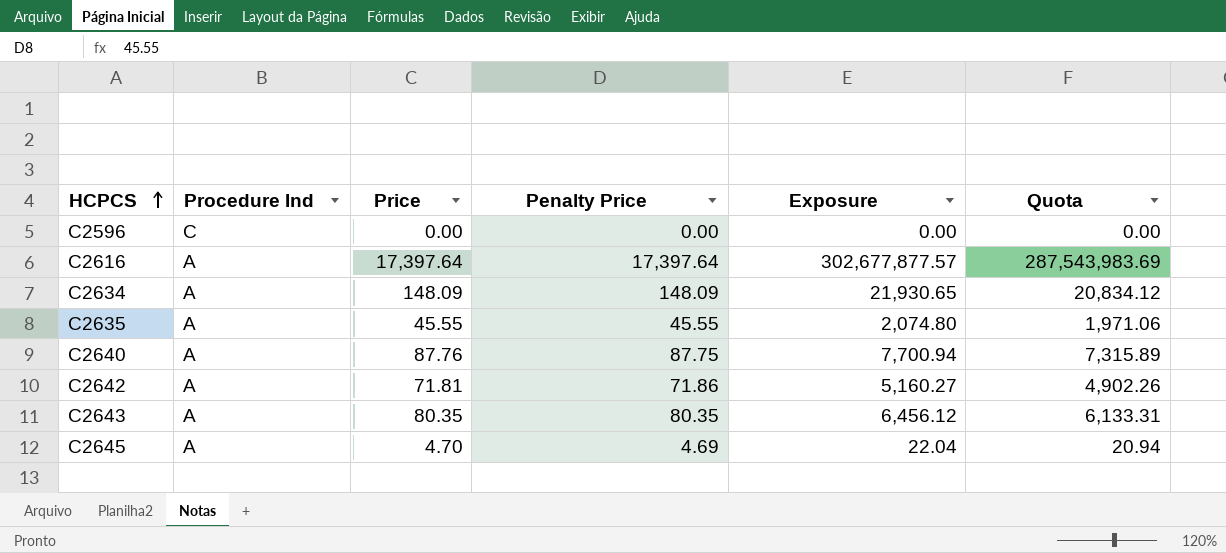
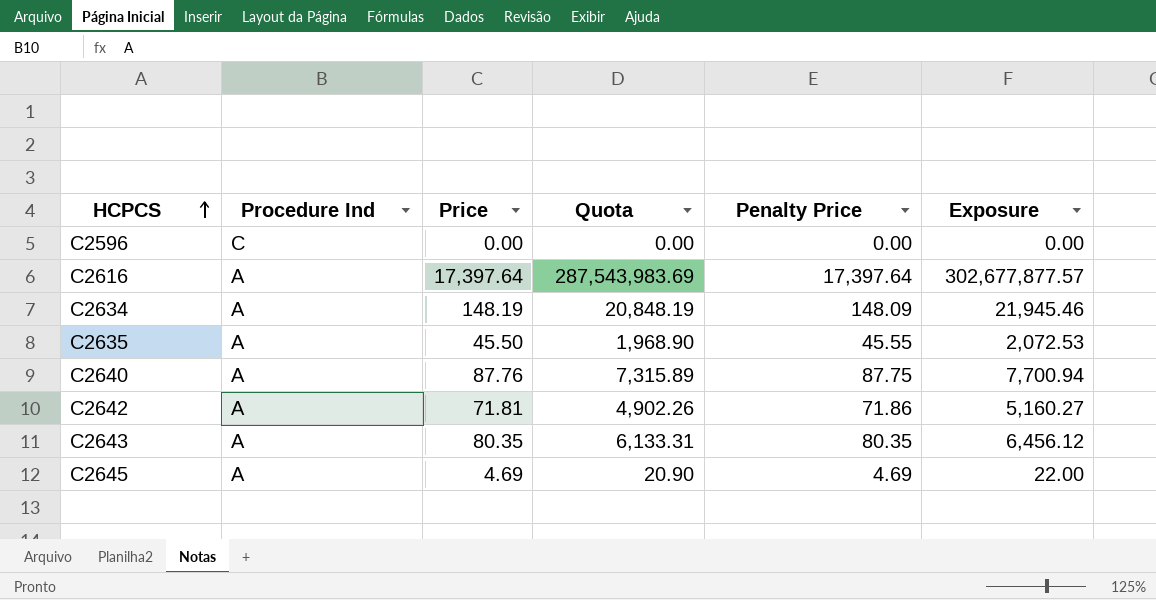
column Quota | position: 6 -> 4
C2634 | Price: 148.09 -> 148.19
C2634 | Quota: 20,834.12 -> 20,848.19
C2634 | Exposure: 21,930.65 -> 21,945.46
C2635 | Price: 45.55 -> 45.50
C2635 | Quota: 1,971.06 -> 1,968.90
C2635 | Exposure: 2,074.80 -> 2,072.53
C2645 | Price: 4.70 -> 4.69
C2645 | Quota: 20.94 -> 20.90
C2645 | Exposure: 22.04 -> 22.00

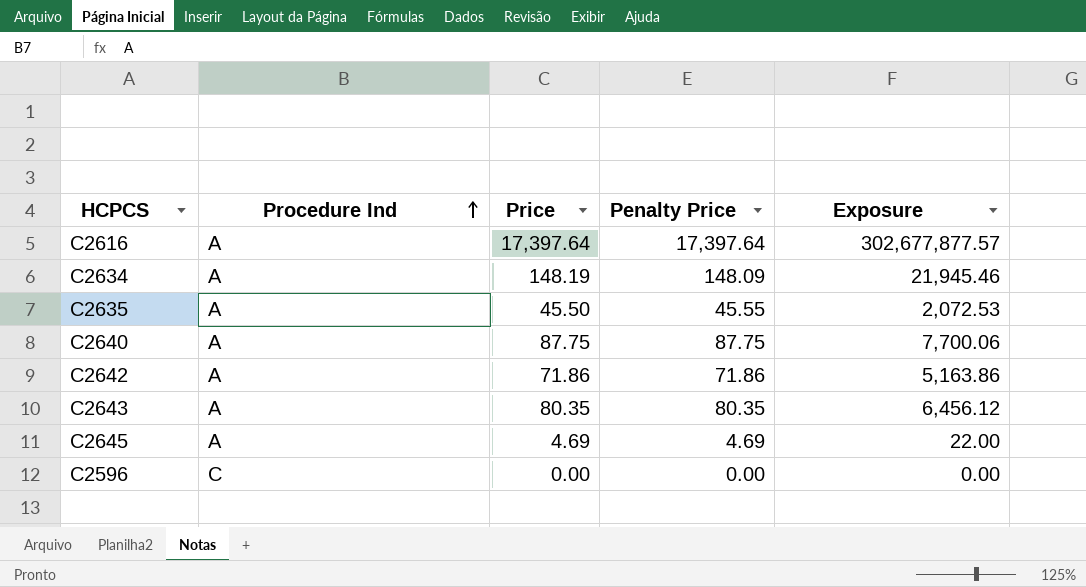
row order: HCPCS ascending -> Procedure Ind ascending
column Quota | formula: [Exposure] * 0.95 -> none
C2640 | Price: 87.76 -> 87.75
C2640 | Exposure: 7,700.94 -> 7,700.06
C2642 | Price: 71.81 -> 71.86
C2642 | Exposure: 5,160.27 -> 5,163.86

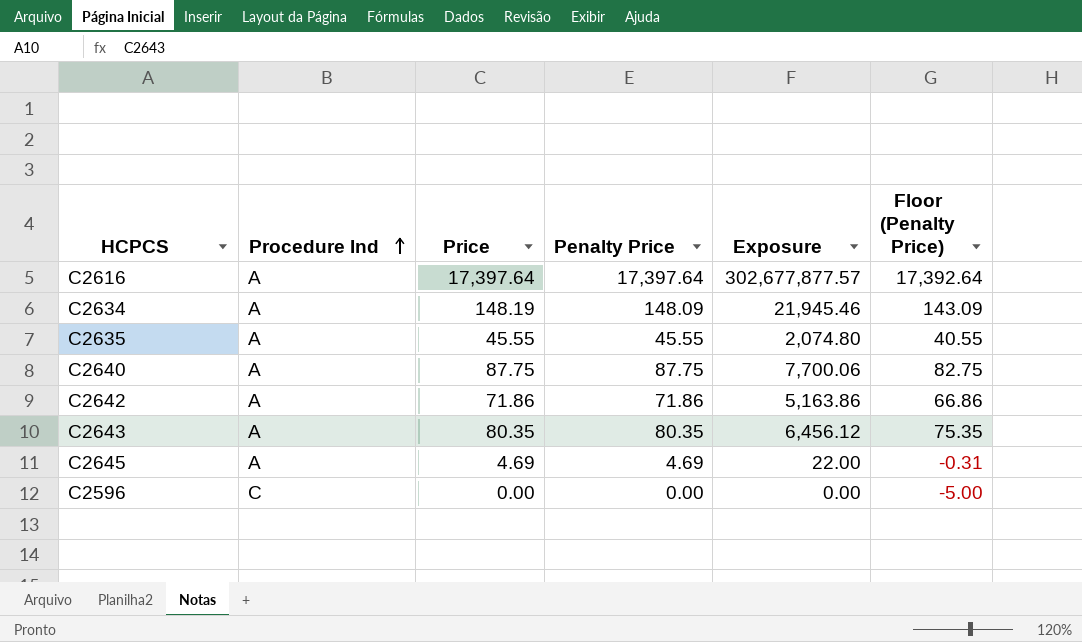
column Floor (Penalty Price) | formula: none -> [Penalty Price] - 5
C2635 | Price: 45.50 -> 45.55
C2635 | Exposure: 2,072.53 -> 2,074.80

